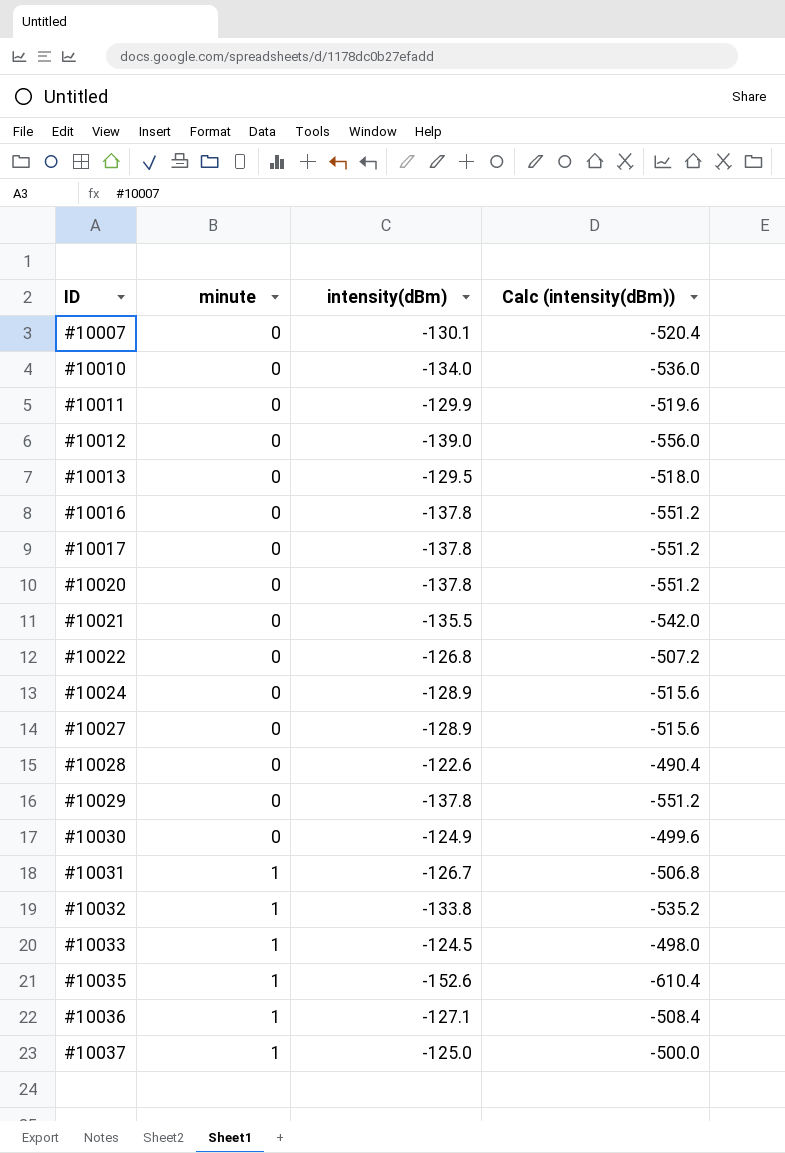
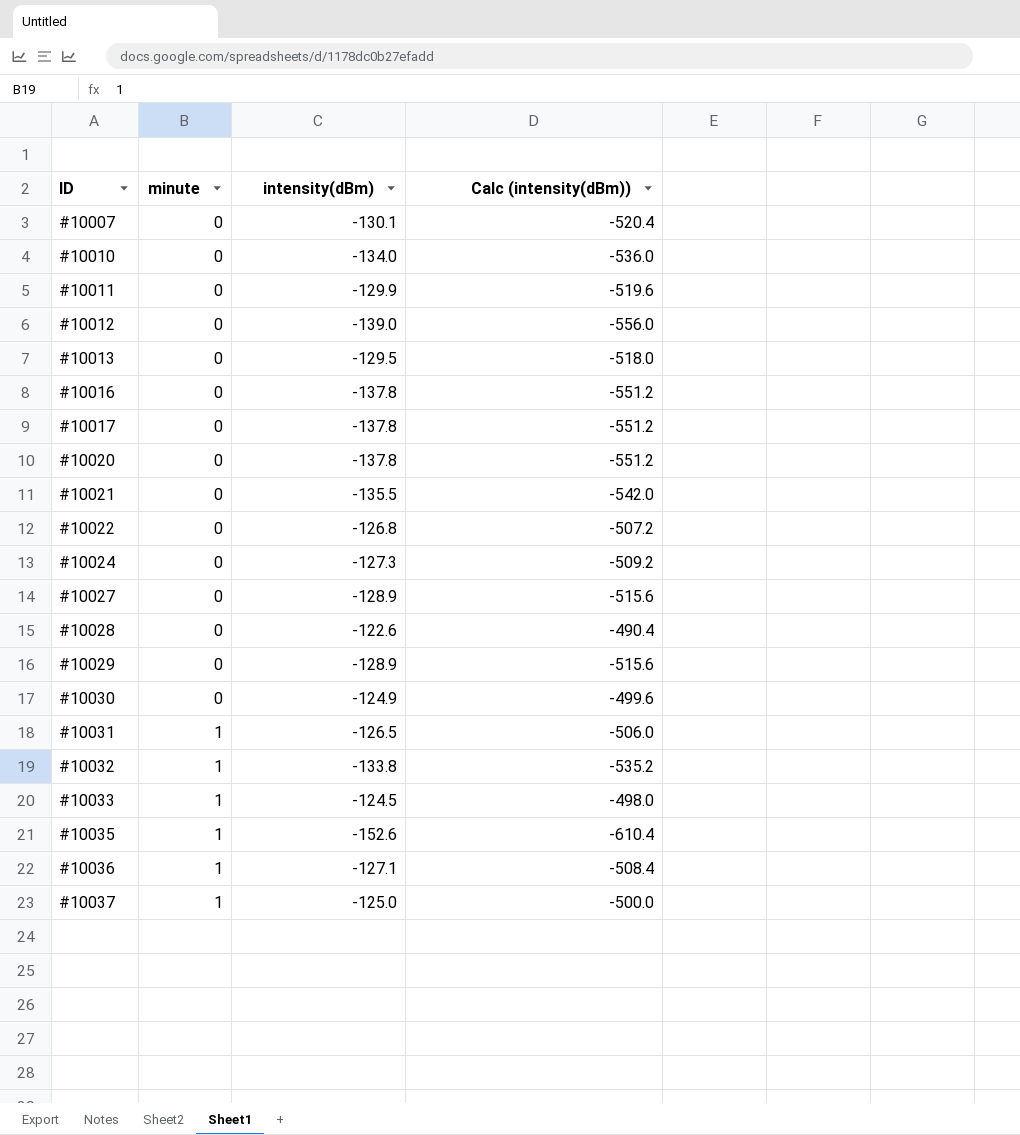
#10024 | intensity(dBm): -128.9 -> -127.3
#10024 | Calc (intensity(dBm)): -515.6 -> -509.2
#10029 | intensity(dBm): -137.8 -> -128.9
#10029 | Calc (intensity(dBm)): -551.2 -> -515.6
#10031 | intensity(dBm): -126.7 -> -126.5
#10031 | Calc (intensity(dBm)): -506.8 -> -506.0

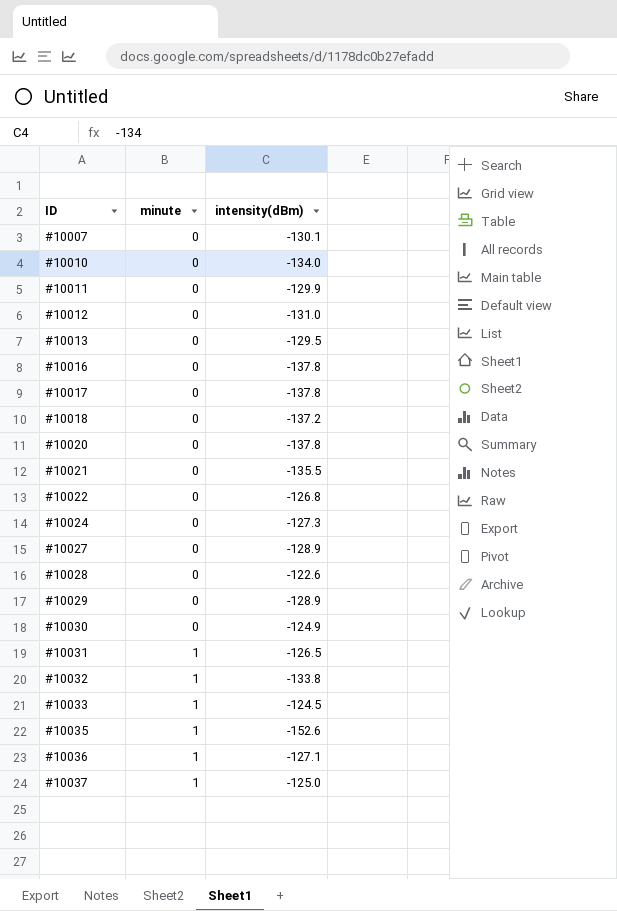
column Calc (intensity(dBm)) | formula: [intensity(dBm)] * 4 -> none
#10012 | intensity(dBm): -139.0 -> -131.0
row #10018: none -> 0 | -137.2

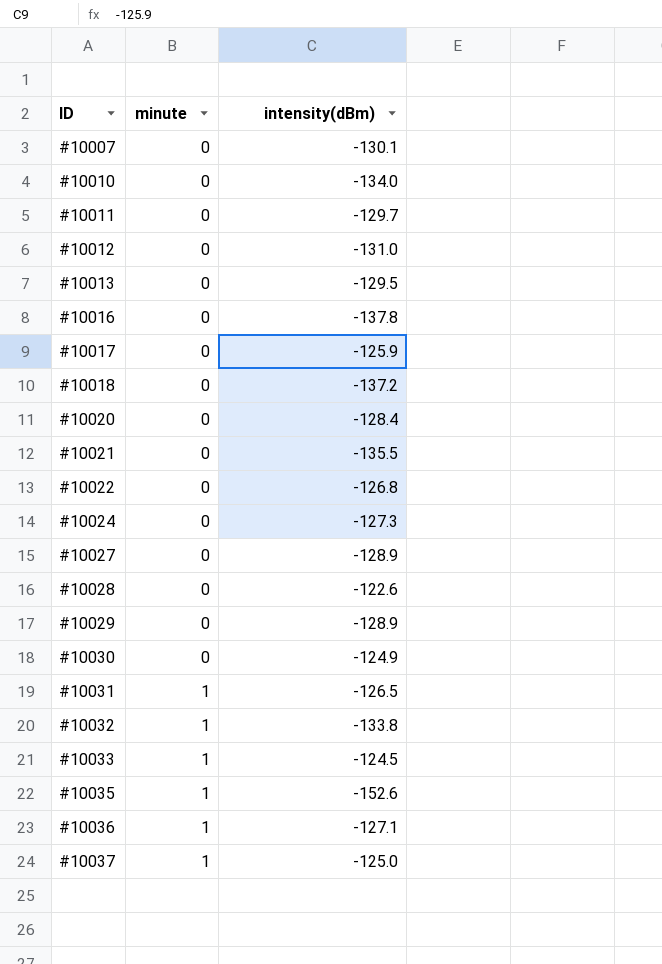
#10011 | intensity(dBm): -129.9 -> -129.7
#10017 | intensity(dBm): -137.8 -> -125.9
#10020 | intensity(dBm): -137.8 -> -128.4

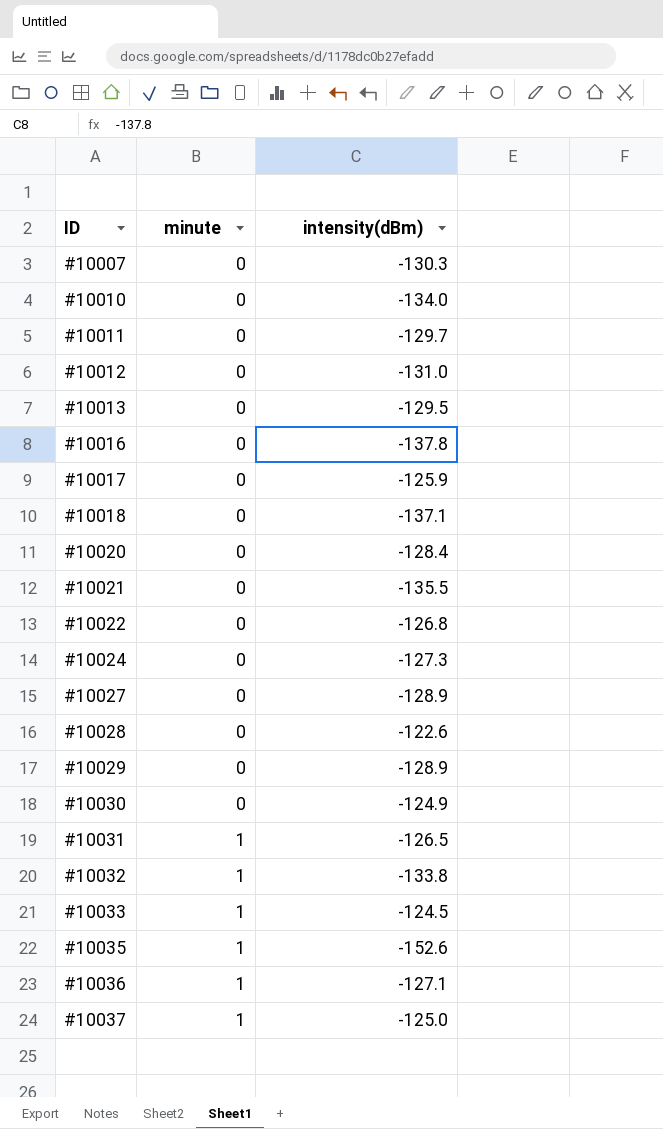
#10007 | intensity(dBm): -130.1 -> -130.3
#10018 | intensity(dBm): -137.2 -> -137.1

